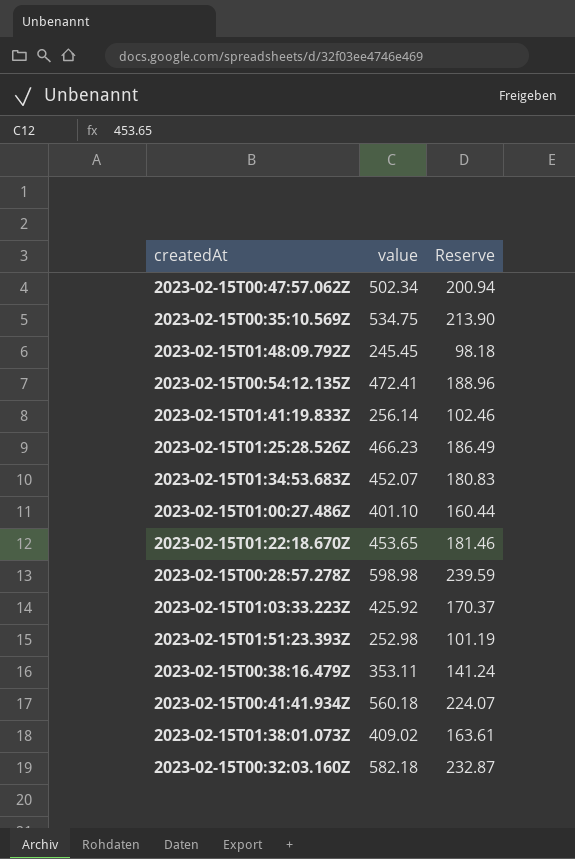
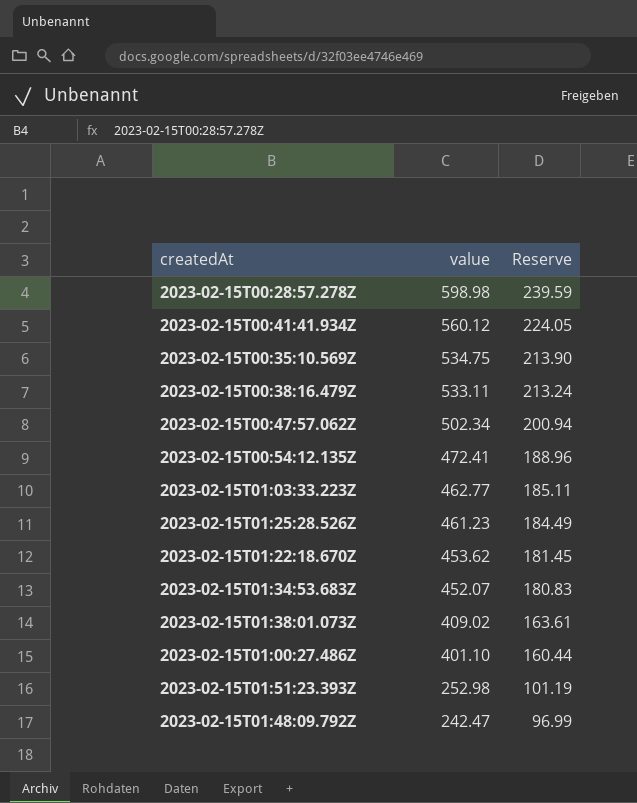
row order: none -> value descending
row 2023-02-15T01:41:19.833Z: 256.14 | 102.46 -> none
row 2023-02-15T00:32:03.160Z: 582.18 | 232.87 -> none
2023-02-15T00:41:41.934Z | value: 560.18 -> 560.12
2023-02-15T00:41:41.934Z | Reserve: 224.07 -> 224.05
2023-02-15T00:38:16.479Z | value: 353.11 -> 533.11
2023-02-15T00:38:16.479Z | Reserve: 141.24 -> 213.24
2023-02-15T01:03:33.223Z | value: 425.92 -> 462.77
2023-02-15T01:03:33.223Z | Reserve: 170.37 -> 185.11
2023-02-15T01:25:28.526Z | value: 466.23 -> 461.23
2023-02-15T01:25:28.526Z | Reserve: 186.49 -> 184.49
2023-02-15T01:22:18.670Z | value: 453.65 -> 453.62
2023-02-15T01:22:18.670Z | Reserve: 181.46 -> 181.45
2023-02-15T01:48:09.792Z | value: 245.45 -> 242.47
2023-02-15T01:48:09.792Z | Reserve: 98.18 -> 96.99

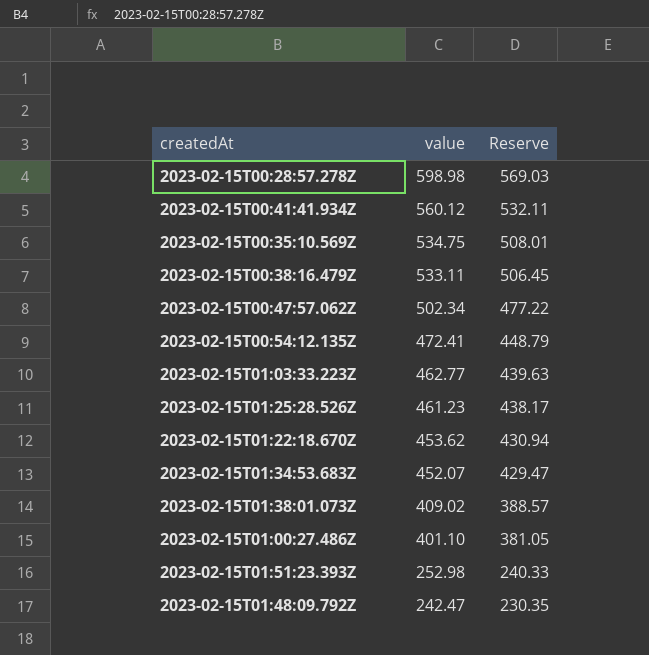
column Reserve | formula: [value] * 0.4 -> [value] * 0.95

